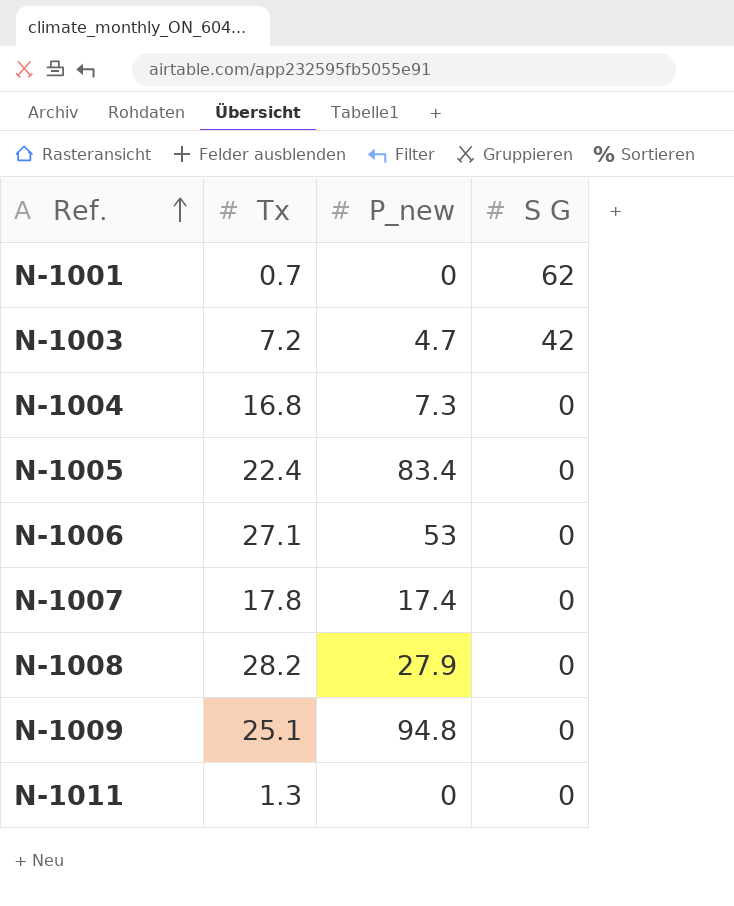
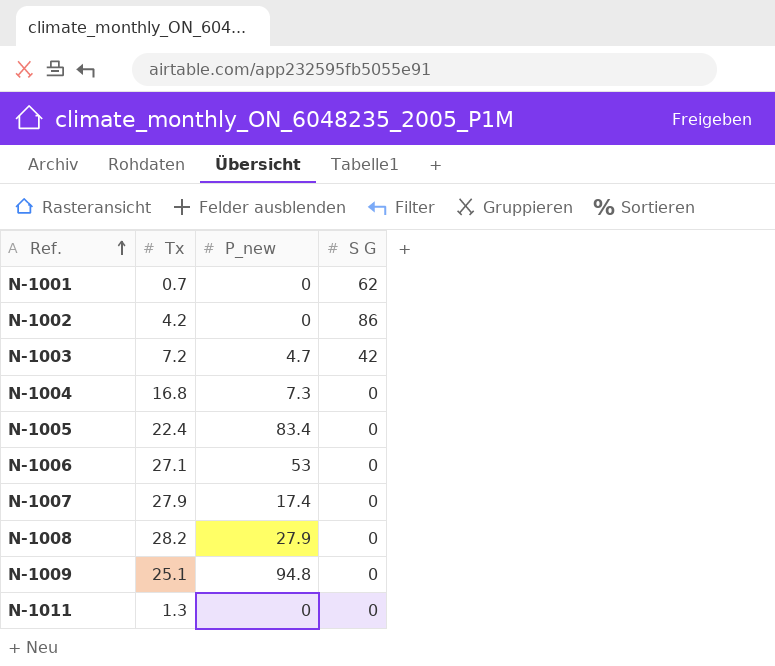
row N-1002: none -> 4.2 | 0 | 86
N-1007 | Tx: 17.8 -> 27.9

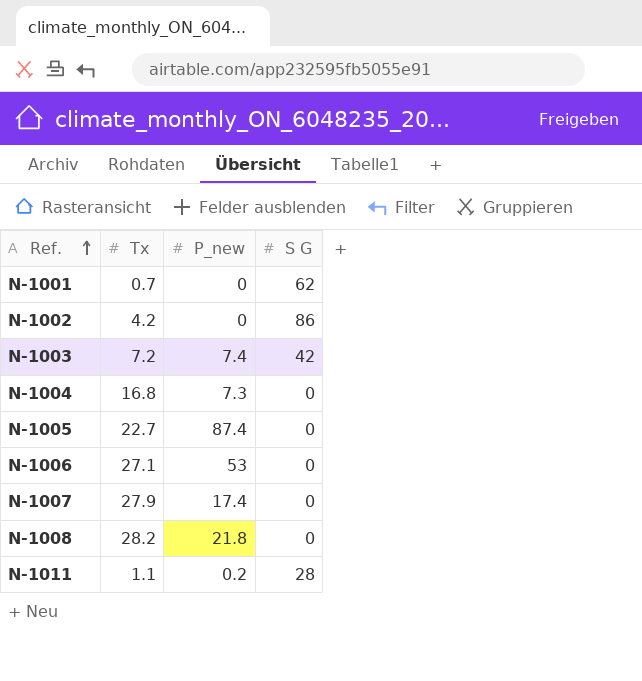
row N-1009: 25.1 | 94.8 | 0 -> none
N-1003 | P_new: 4.7 -> 7.4
N-1005 | Tx: 22.4 -> 22.7
N-1005 | P_new: 83.4 -> 87.4
N-1008 | P_new: 27.9 -> 21.8
N-1011 | Tx: 1.3 -> 1.1
N-1011 | P_new: 0 -> 0.2
N-1011 | S G: 0 -> 28

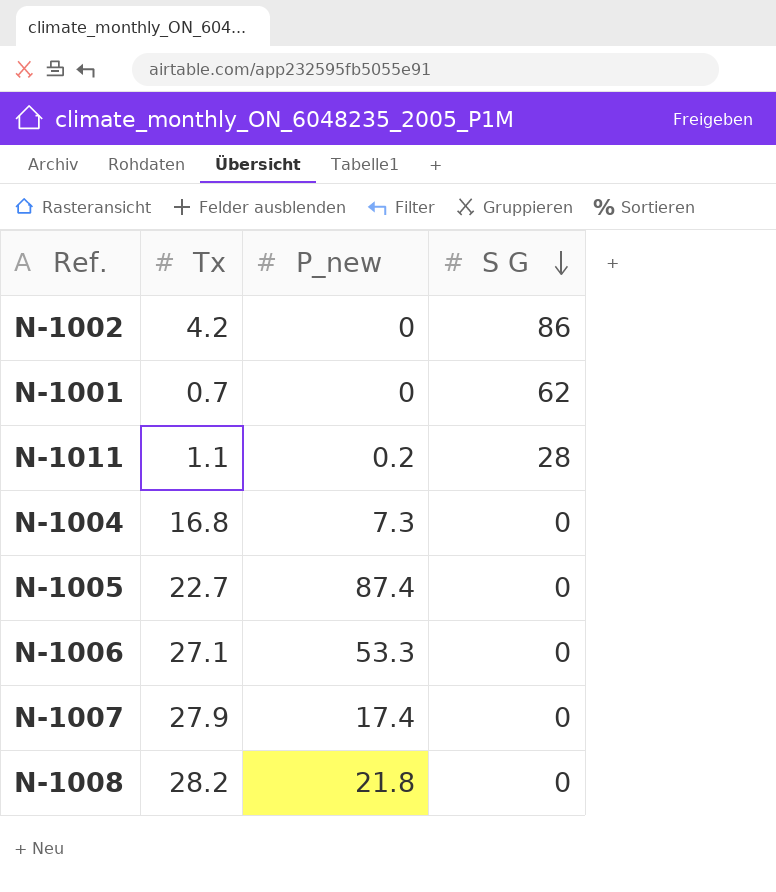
row order: Ref. ascending -> S G descending
row N-1003: 7.2 | 7.4 | 42 -> none
N-1006 | P_new: 53 -> 53.3

